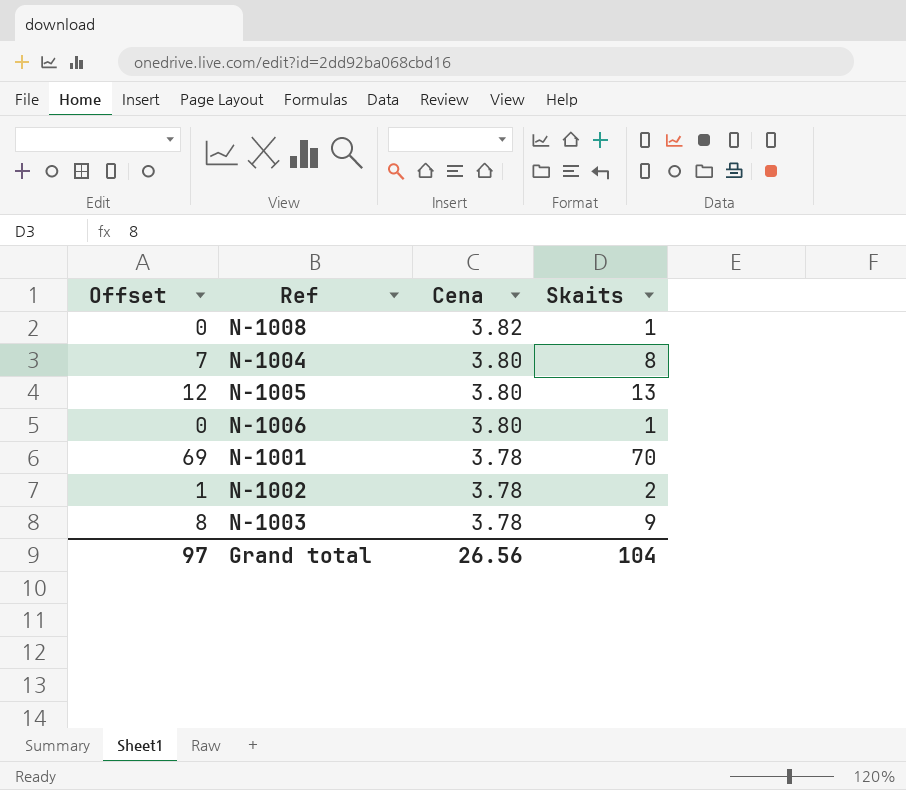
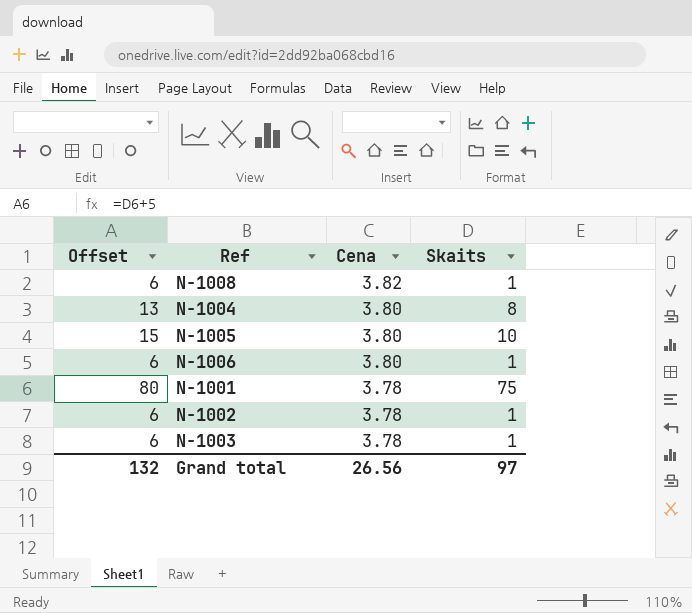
column Offset | formula: [Skaits] - 1 -> [Skaits] + 5
N-1005 | Skaits: 13 -> 10
N-1001 | Skaits: 70 -> 75
N-1002 | Skaits: 2 -> 1
N-1003 | Skaits: 9 -> 1
Grand total | Offset: 97 -> 132
Grand total | Skaits: 104 -> 97

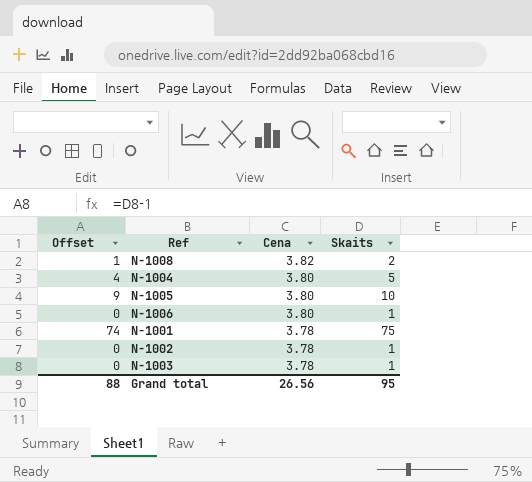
column Offset | formula: [Skaits] + 5 -> [Skaits] - 1
N-1008 | Skaits: 1 -> 2
N-1004 | Skaits: 8 -> 5
Grand total | Offset: 132 -> 88
Grand total | Skaits: 97 -> 95

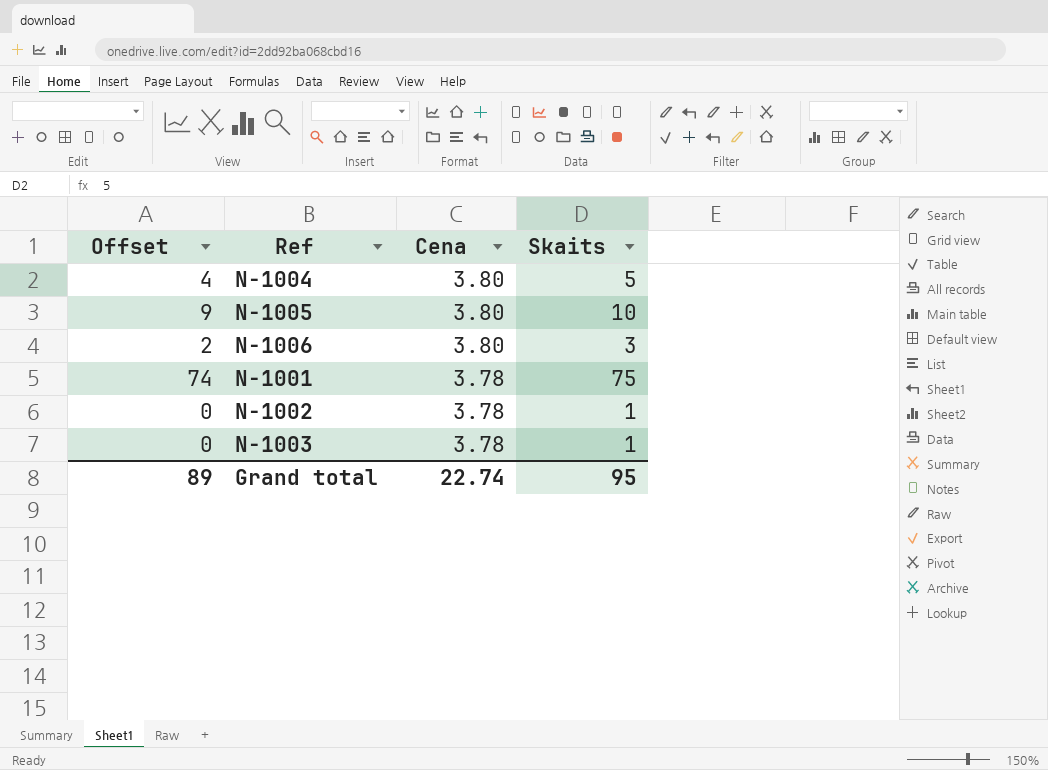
row N-1008: 1 | 3.82 | 2 -> none
N-1006 | Offset: 0 -> 2
N-1006 | Skaits: 1 -> 3
Grand total | Offset: 88 -> 89
Grand total | Cena: 26.56 -> 22.74

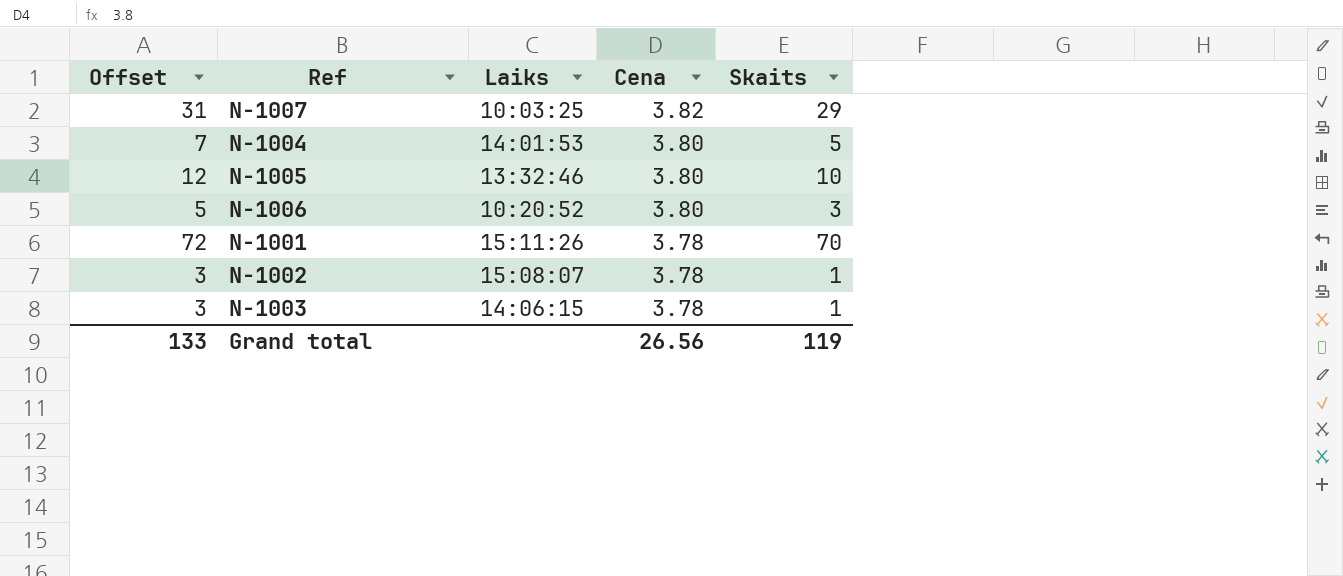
column Offset | formula: [Skaits] - 1 -> [Skaits] + 2
column Laiks | position: none -> 3
row N-1007: none -> 31 | 10:03:25 | 3.82 | 29
N-1001 | Skaits: 75 -> 70
Grand total | Offset: 89 -> 133
Grand total | Cena: 22.74 -> 26.56
Grand total | Skaits: 95 -> 119

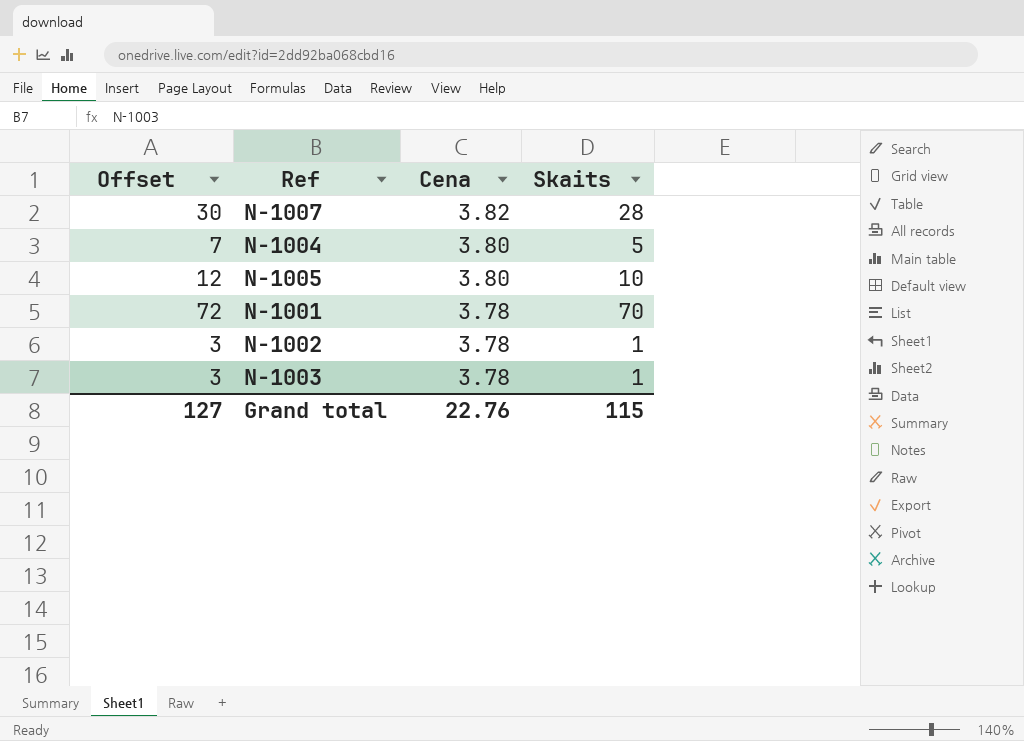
column Laiks | position: 3 -> none
row N-1006: 5 | 10:20:52 | 3.80 | 3 -> none
N-1007 | Offset: 31 -> 30
N-1007 | Skaits: 29 -> 28
Grand total | Offset: 133 -> 127
Grand total | Cena: 26.56 -> 22.76
Grand total | Skaits: 119 -> 115

